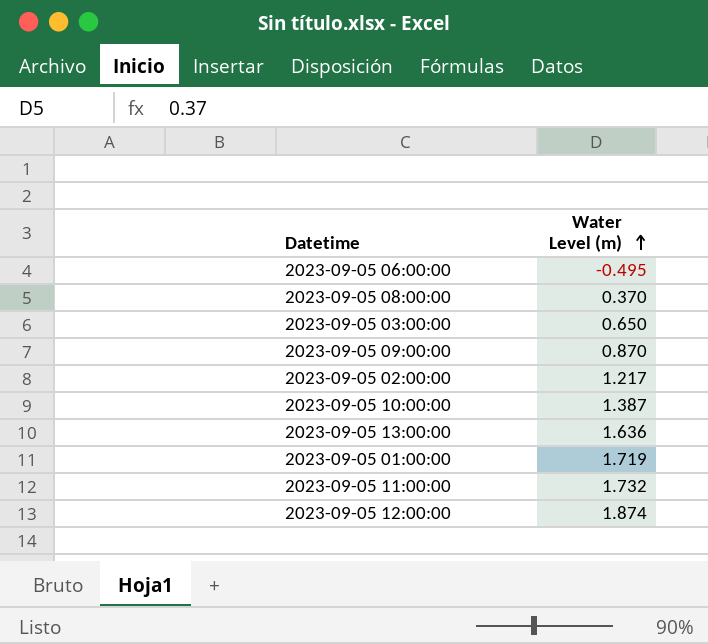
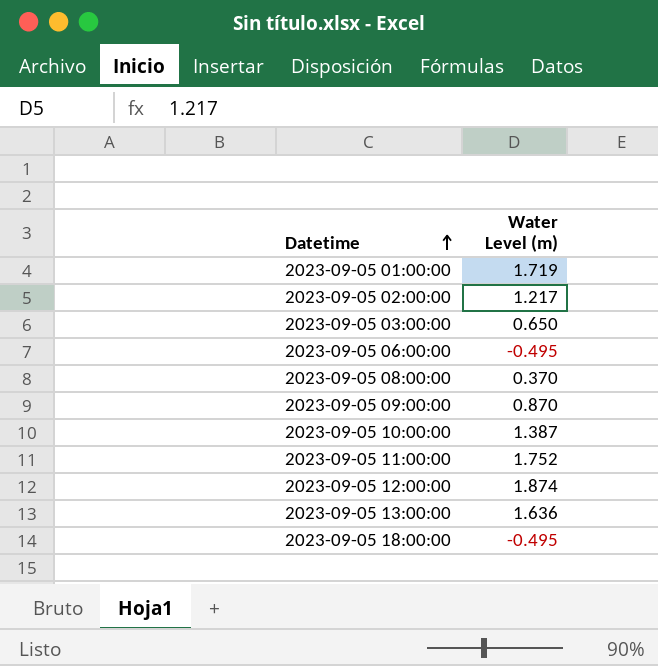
row order: Water Level (m) ascending -> Datetime ascending
2023-09-05 11:00:00 | Water Level (m): 1.732 -> 1.752
row 2023-09-05 18:00:00: none -> -0.495

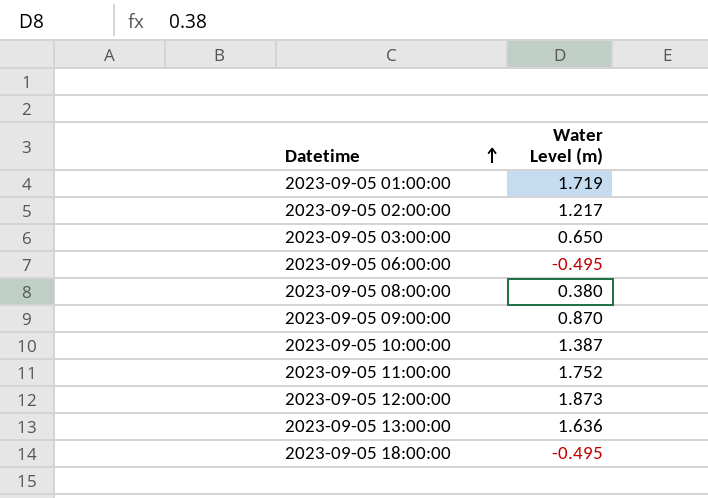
2023-09-05 08:00:00 | Water Level (m): 0.370 -> 0.380
2023-09-05 12:00:00 | Water Level (m): 1.874 -> 1.873

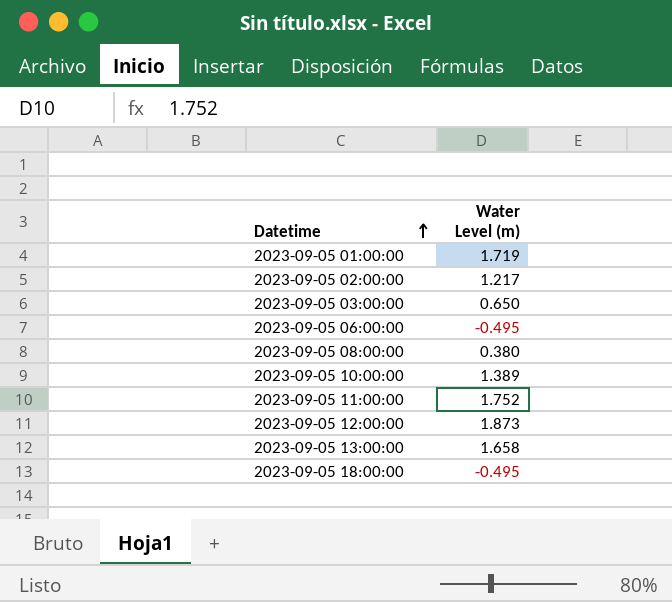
row 2023-09-05 09:00:00: 0.870 -> none
2023-09-05 10:00:00 | Water Level (m): 1.387 -> 1.389
2023-09-05 13:00:00 | Water Level (m): 1.636 -> 1.658

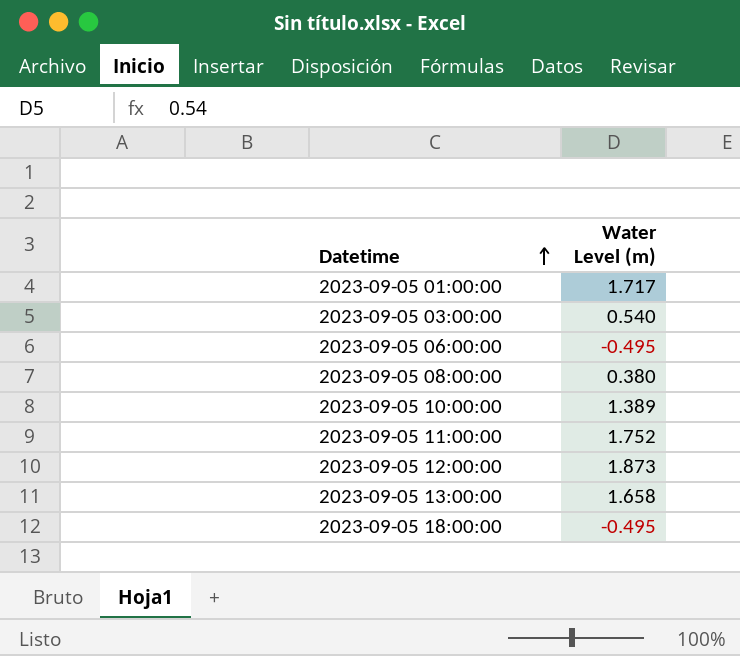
row 2023-09-05 02:00:00: 1.217 -> none
2023-09-05 01:00:00 | Water Level (m): 1.719 -> 1.717
2023-09-05 03:00:00 | Water Level (m): 0.650 -> 0.540

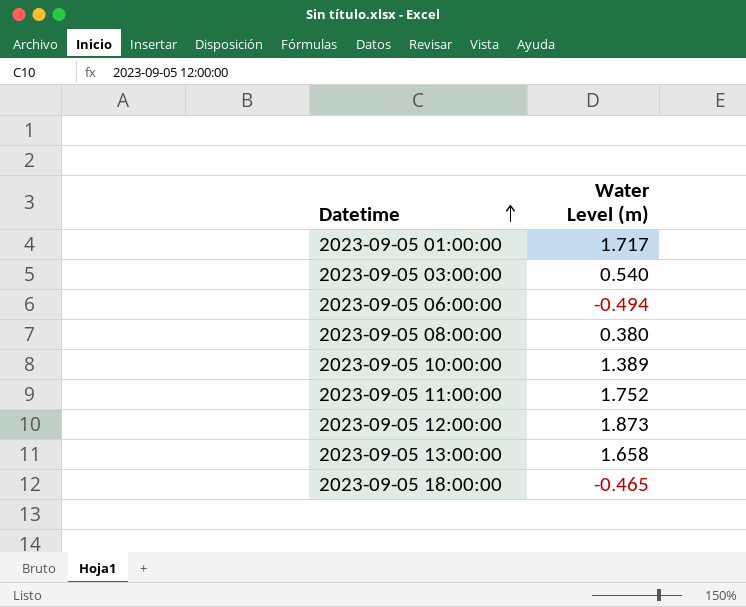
2023-09-05 06:00:00 | Water Level (m): -0.495 -> -0.494
2023-09-05 18:00:00 | Water Level (m): -0.495 -> -0.465

